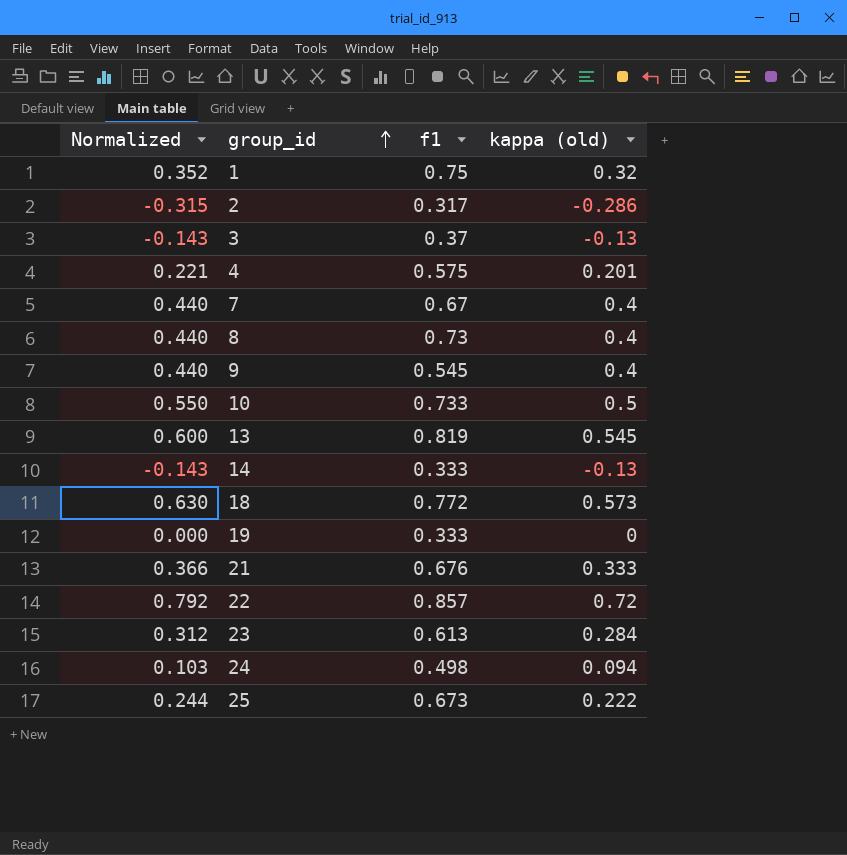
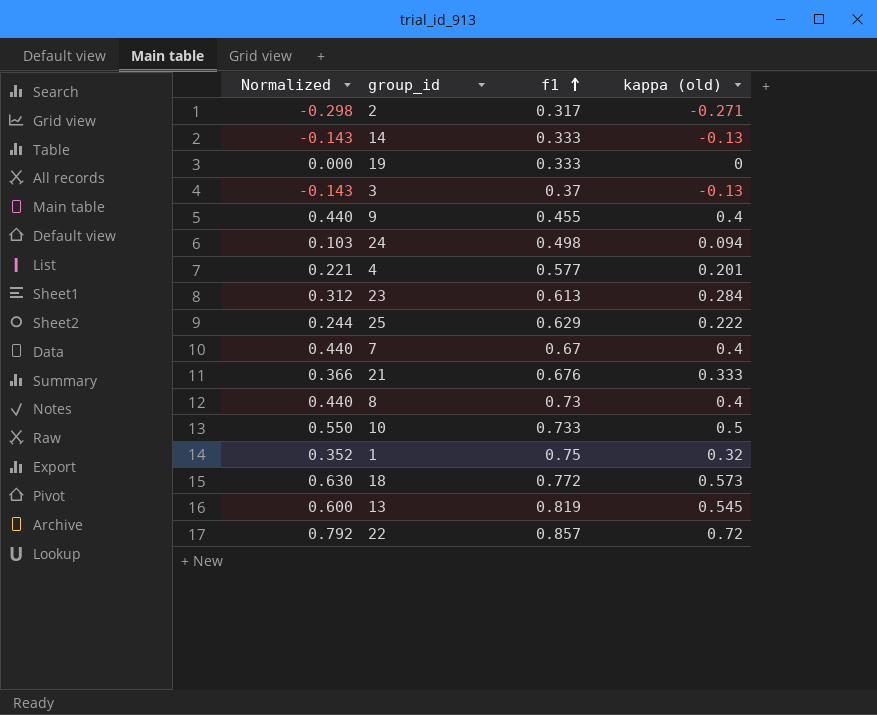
row order: group_id ascending -> f1 ascending
2 | Normalized: -0.315 -> -0.298
2 | kappa (old): -0.286 -> -0.271
9 | f1: 0.545 -> 0.455
4 | f1: 0.575 -> 0.577
25 | f1: 0.673 -> 0.629

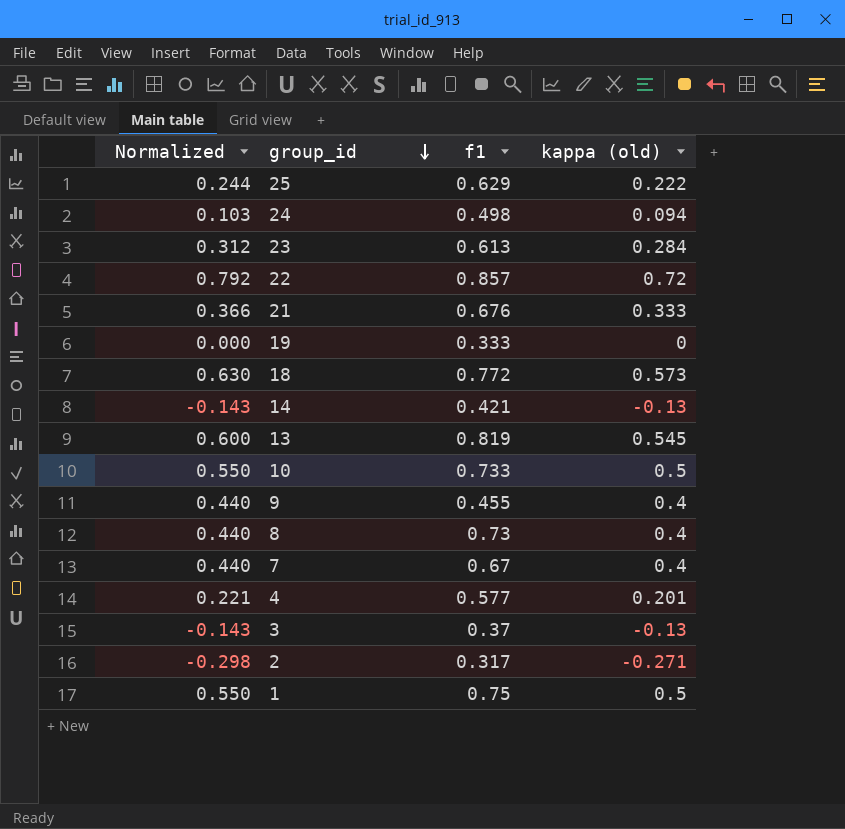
row order: f1 ascending -> group_id descending
14 | f1: 0.333 -> 0.421
1 | Normalized: 0.352 -> 0.550
1 | kappa (old): 0.32 -> 0.5

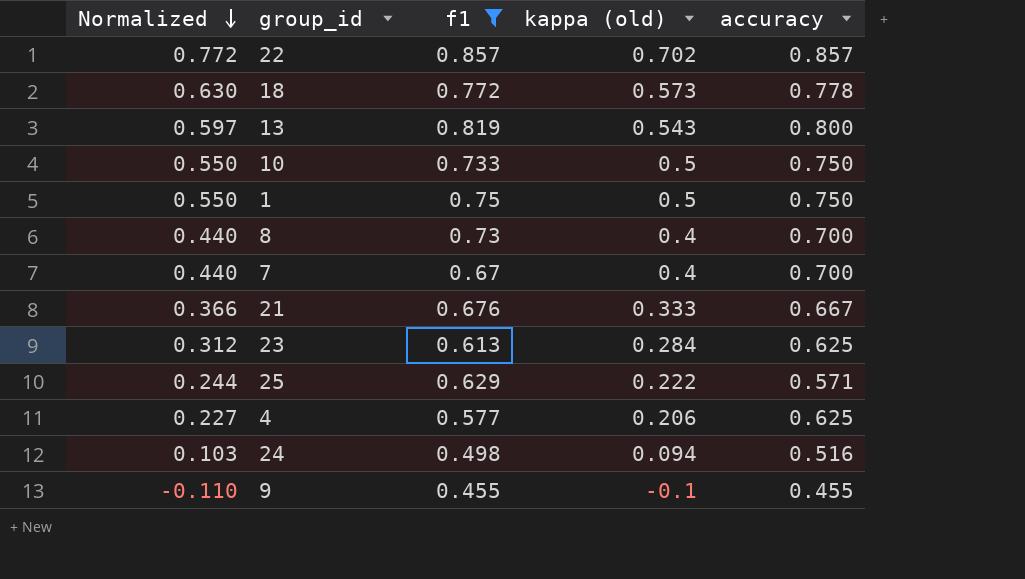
filter: none -> f1 >= 0.455
row order: group_id descending -> Normalized descending
column accuracy | position: none -> 5
22 | Normalized: 0.792 -> 0.772
22 | kappa (old): 0.72 -> 0.702
13 | Normalized: 0.600 -> 0.597
13 | kappa (old): 0.545 -> 0.543
4 | Normalized: 0.221 -> 0.227
4 | kappa (old): 0.201 -> 0.206
9 | Normalized: 0.440 -> -0.110
9 | kappa (old): 0.4 -> -0.1

